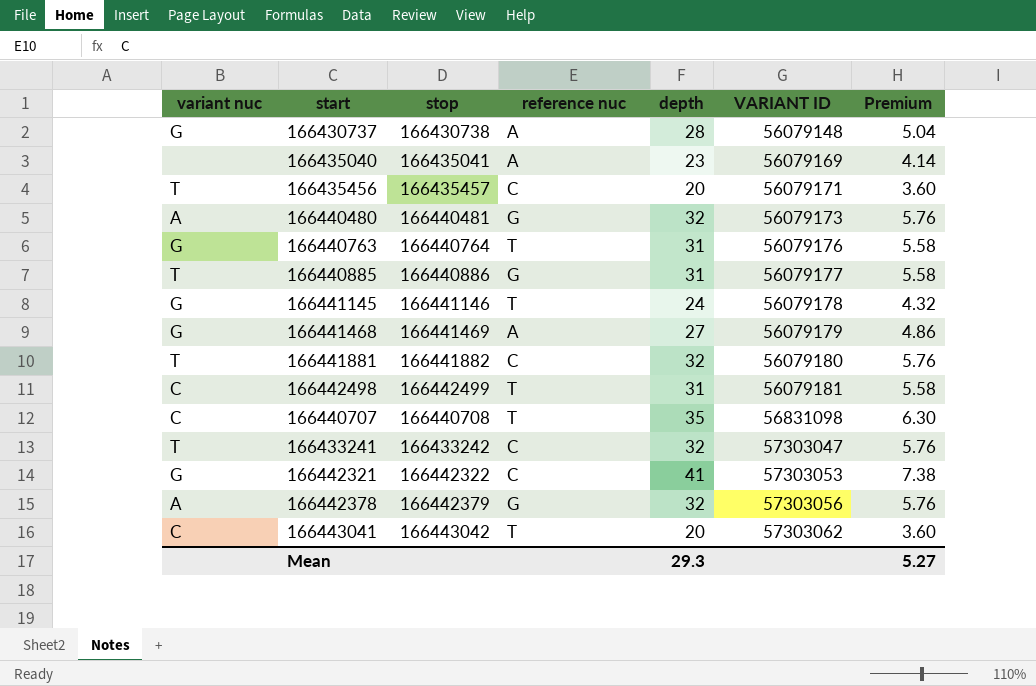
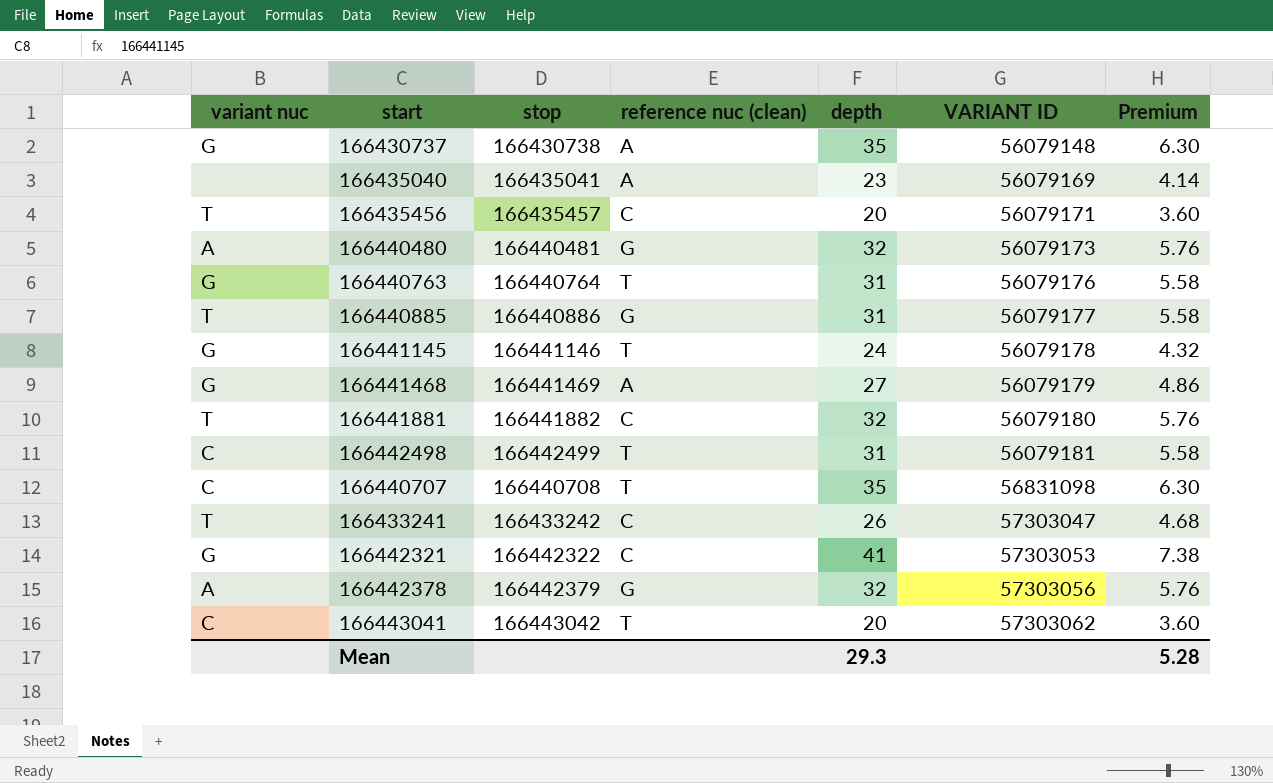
column name: reference nuc -> reference nuc (clean)
166430737 | depth: 28 -> 35
166430737 | Premium: 5.04 -> 6.30
166433241 | depth: 32 -> 26
166433241 | Premium: 5.76 -> 4.68
Mean | Premium: 5.27 -> 5.28

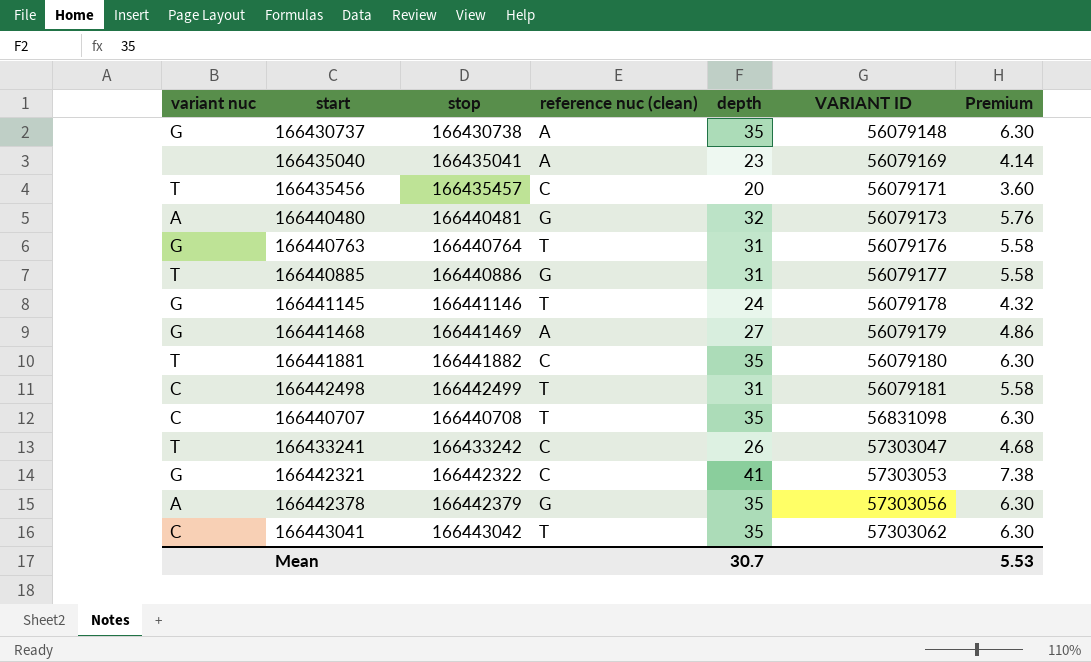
166441881 | depth: 32 -> 35
166441881 | Premium: 5.76 -> 6.30
166442378 | depth: 32 -> 35
166442378 | Premium: 5.76 -> 6.30
166443041 | depth: 20 -> 35
166443041 | Premium: 3.60 -> 6.30
Mean | depth: 29.3 -> 30.7
Mean | Premium: 5.28 -> 5.53

